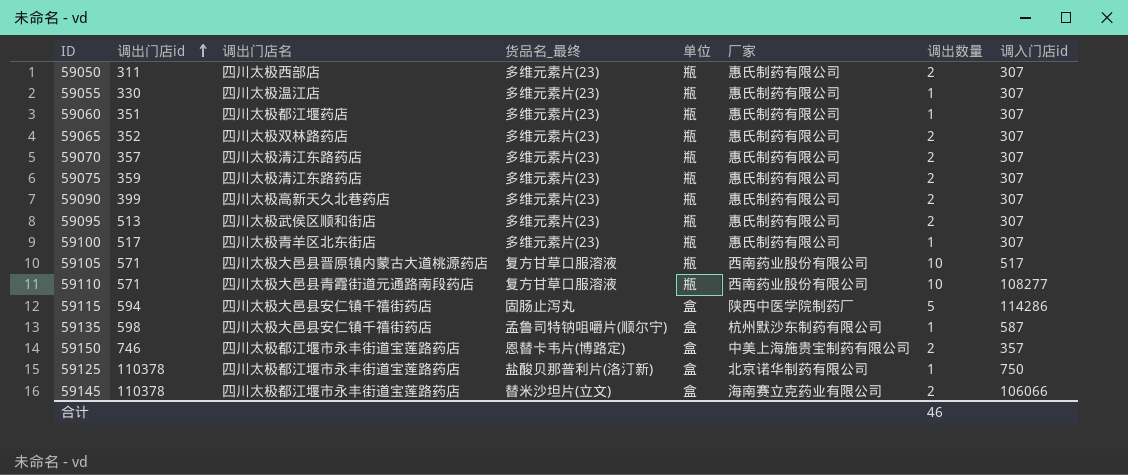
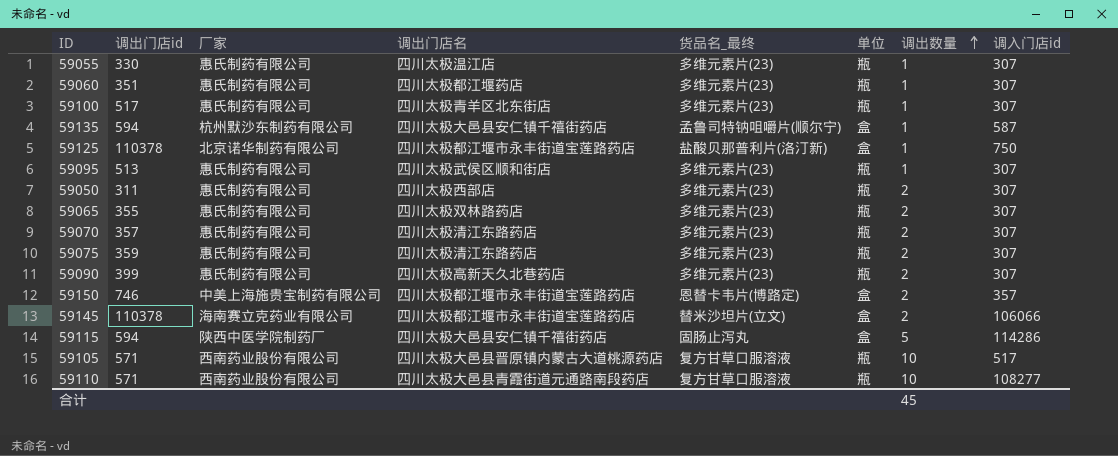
row order: 调出门店id ascending -> 调出数量 ascending
column 厂家 | position: 6 -> 3
59135 | 调出门店id: 598 -> 594
59095 | 调出数量: 2 -> 1
59065 | 调出门店id: 352 -> 355
合计 | 调出数量: 46 -> 45

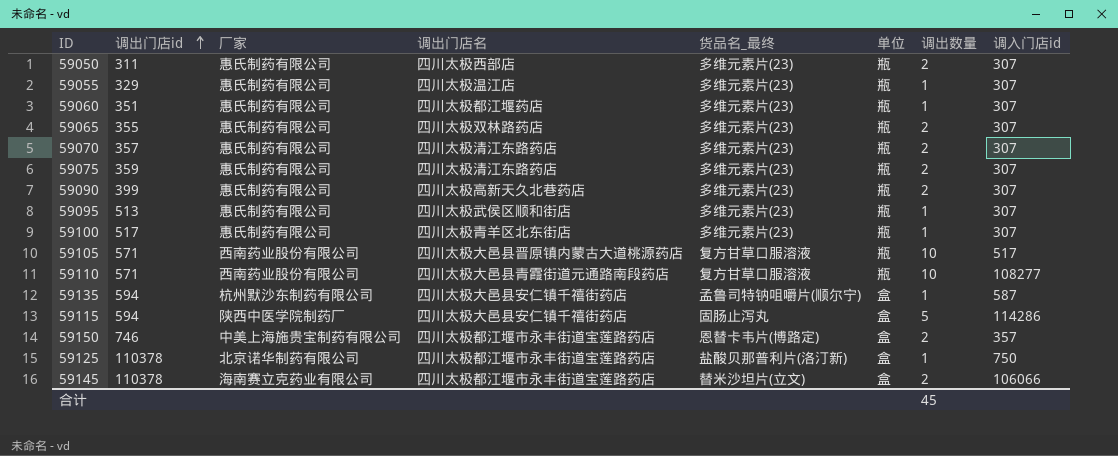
row order: 调出数量 ascending -> 调出门店id ascending
59055 | 调出门店id: 330 -> 329

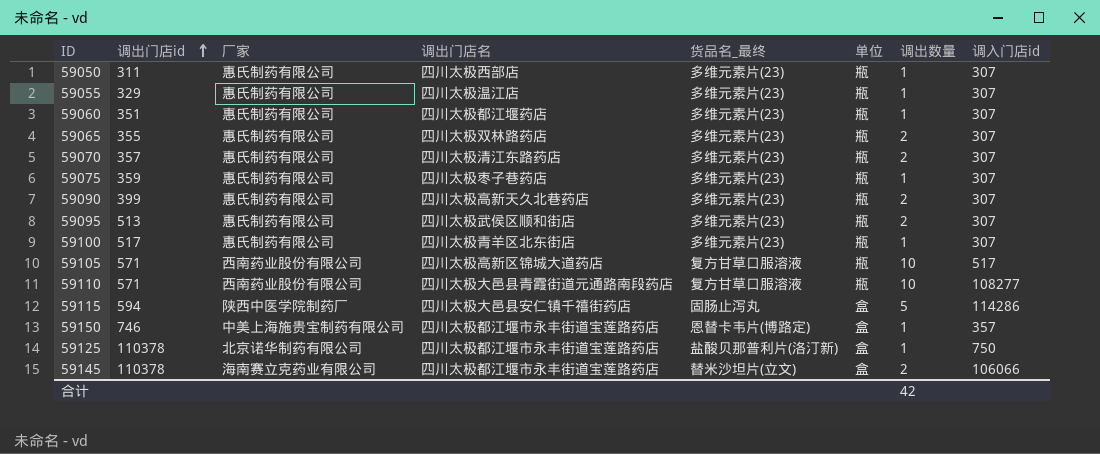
row 59135: 594 | 杭州默沙东制药有限公司 | 四川太极大邑县安仁镇千禧街药店 | 孟鲁司特钠咀嚼片(顺尔宁) | 盒 | 1 | 587 -> none
59050 | 调出数量: 2 -> 1
59075 | 调出门店名: 四川太极清江东路药店 -> 四川太极枣子巷药店
59075 | 调出数量: 2 -> 1
59095 | 调出数量: 1 -> 2
59105 | 调出门店名: 四川太极大邑县晋原镇内蒙古大道桃源药店 -> 四川太极高新区锦城大道药店
59150 | 调出数量: 2 -> 1
合计 | 调出数量: 45 -> 42

